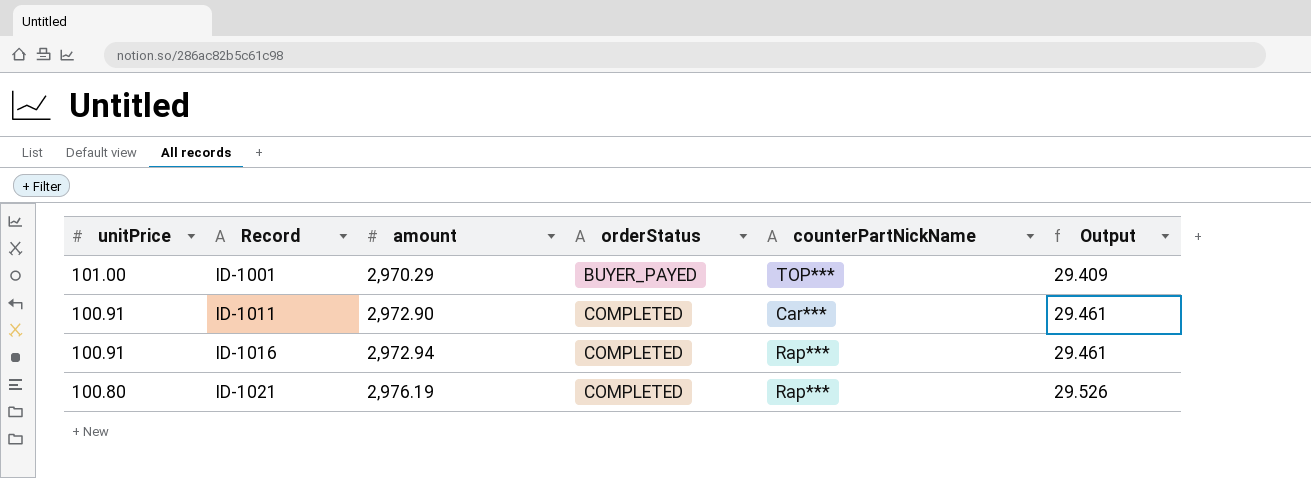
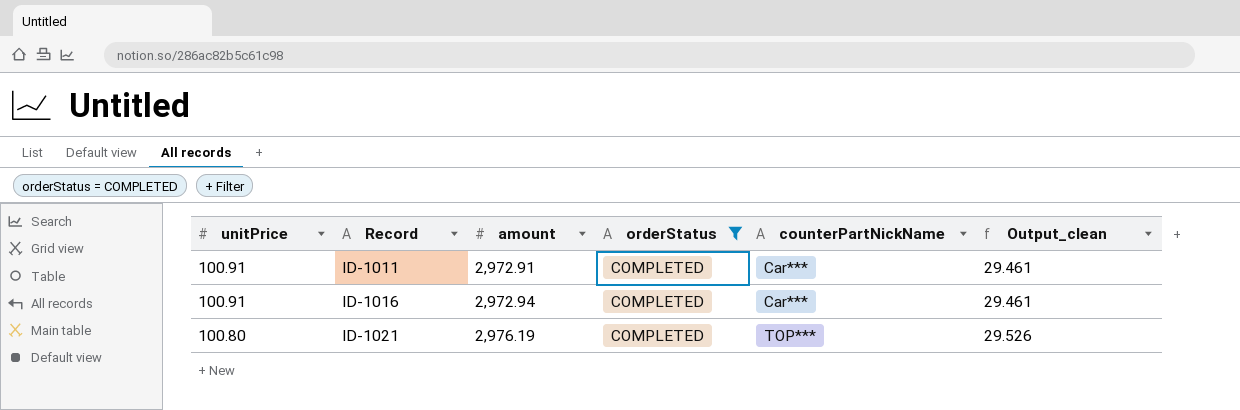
filter: none -> orderStatus = COMPLETED
column name: Output -> Output_clean
ID-1011 | amount: 2,972.90 -> 2,972.91
ID-1016 | counterPartNickName: Rap*** -> Car***
ID-1021 | counterPartNickName: Rap*** -> TOP***

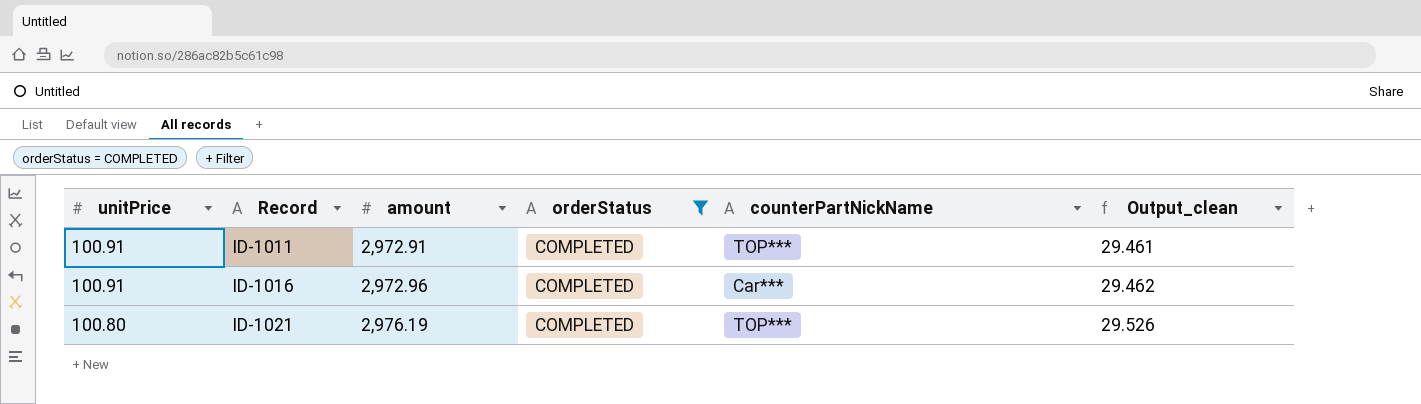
ID-1011 | counterPartNickName: Car*** -> TOP***
ID-1016 | amount: 2,972.94 -> 2,972.96
ID-1016 | Output_clean: 29.461 -> 29.462

